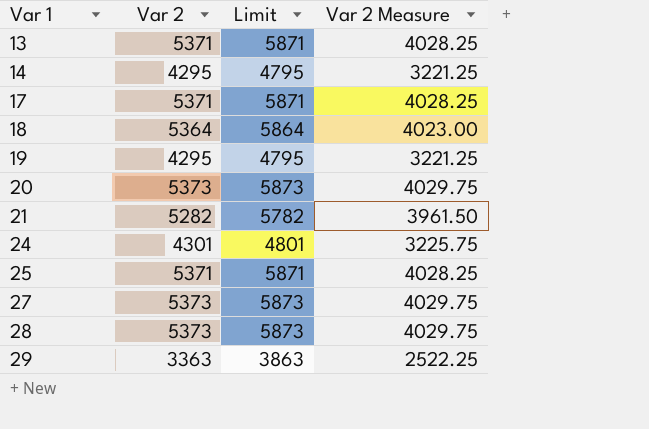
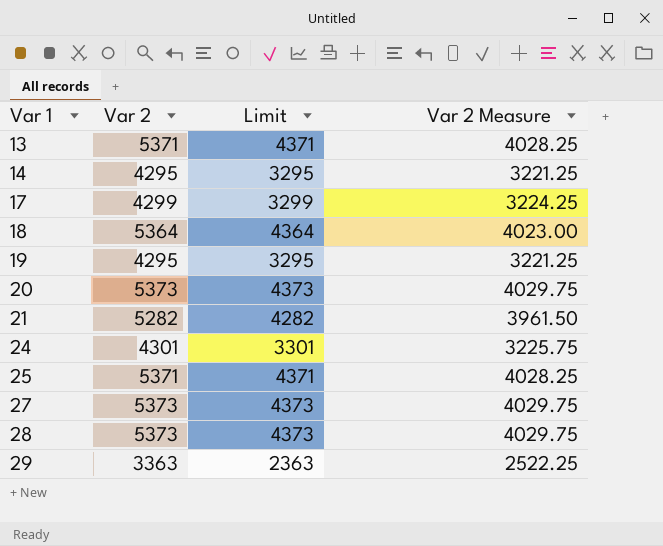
column Limit | formula: [Var 2] + 500 -> [Var 2] - 1000
17 | Var 2: 5371 -> 4299
17 | Var 2 Measure: 4028.25 -> 3224.25

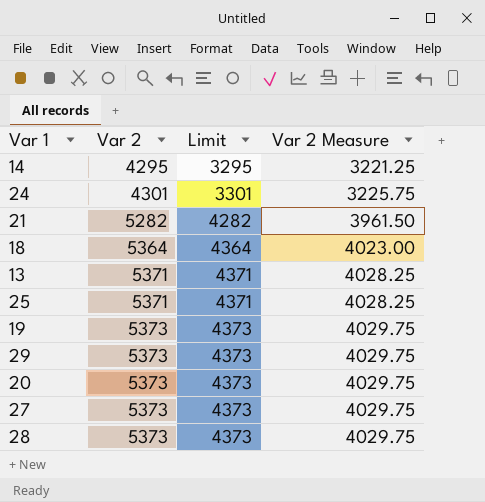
row order: Var 1 ascending -> Var 2 ascending
row 17: 4299 | 3299 | 3224.25 -> none
19 | Var 2: 4295 -> 5373
19 | Limit: 3295 -> 4373
19 | Var 2 Measure: 3221.25 -> 4029.75
29 | Var 2: 3363 -> 5373
29 | Limit: 2363 -> 4373
29 | Var 2 Measure: 2522.25 -> 4029.75

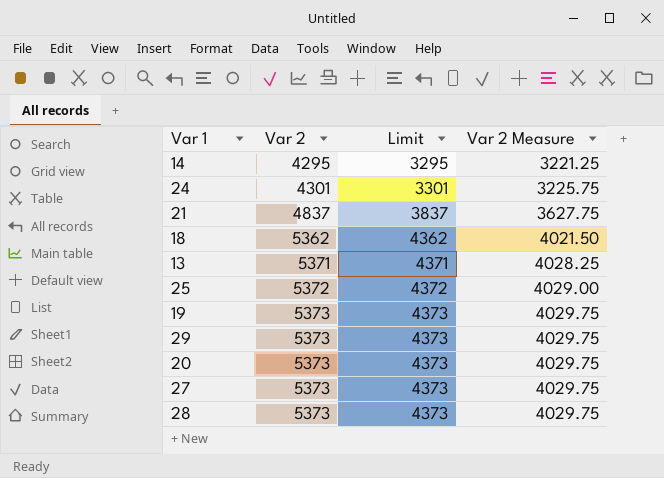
21 | Var 2: 5282 -> 4837
21 | Limit: 4282 -> 3837
21 | Var 2 Measure: 3961.50 -> 3627.75
18 | Var 2: 5364 -> 5362
18 | Limit: 4364 -> 4362
18 | Var 2 Measure: 4023.00 -> 4021.50
25 | Var 2: 5371 -> 5372
25 | Limit: 4371 -> 4372
25 | Var 2 Measure: 4028.25 -> 4029.00

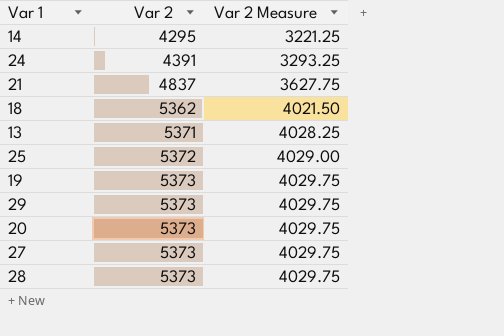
column Limit | formula: [Var 2] - 1000 -> none
24 | Var 2: 4301 -> 4391
24 | Var 2 Measure: 3225.75 -> 3293.25

